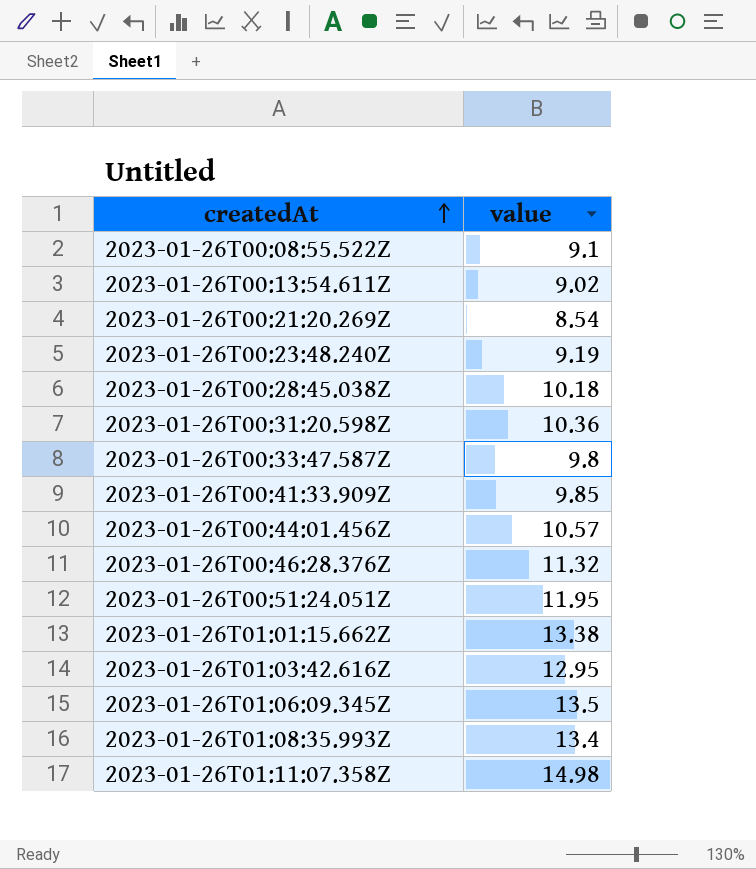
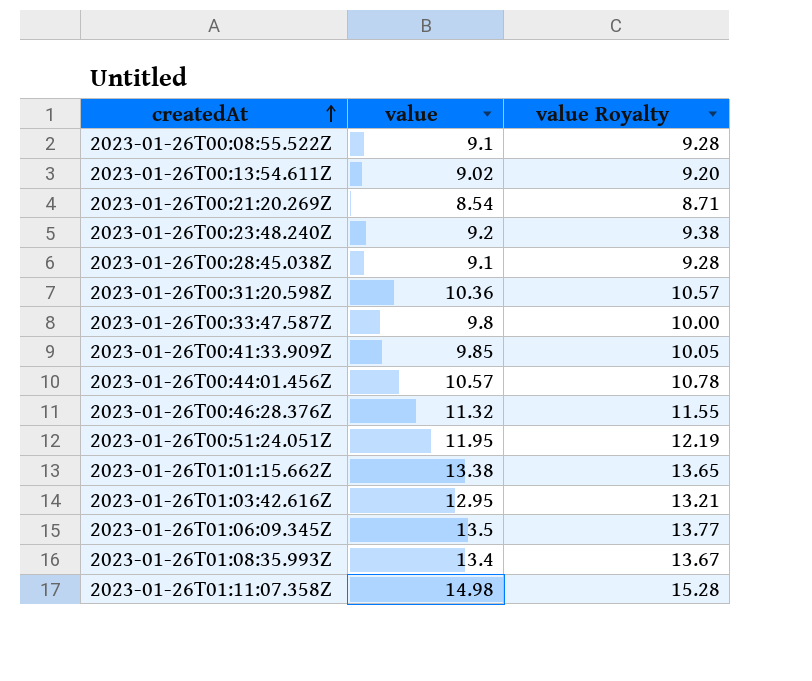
column value Royalty | formula: none -> [value] * 1.02
2023-01-26T00:23:48.240Z | value: 9.19 -> 9.2
2023-01-26T00:28:45.038Z | value: 10.18 -> 9.1

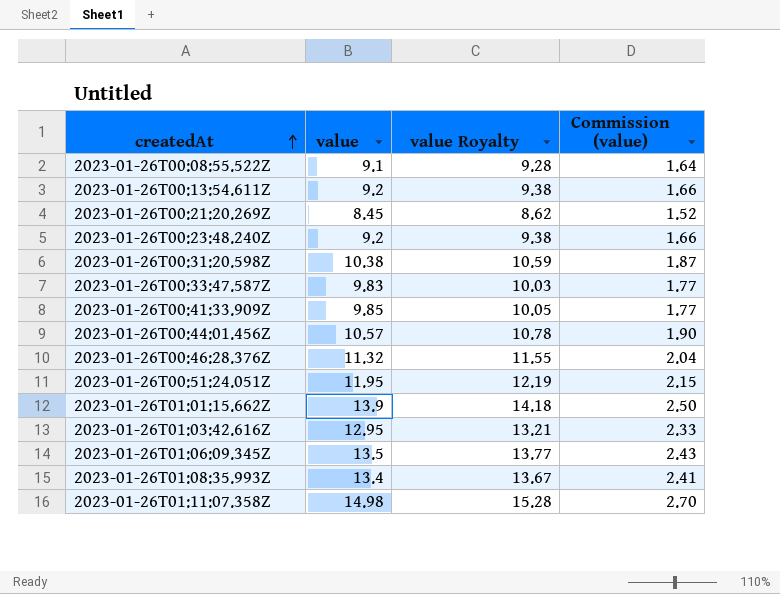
column Commission (value) | formula: none -> [value] * 0.18
row 2023-01-26T00:28:45.038Z: 9.1 | 9.28 -> none
2023-01-26T00:13:54.611Z | value: 9.02 -> 9.2
2023-01-26T00:13:54.611Z | value Royalty: 9.20 -> 9.38
2023-01-26T00:21:20.269Z | value: 8.54 -> 8.45
2023-01-26T00:21:20.269Z | value Royalty: 8.71 -> 8.62
2023-01-26T00:31:20.598Z | value: 10.36 -> 10.38
2023-01-26T00:31:20.598Z | value Royalty: 10.57 -> 10.59
2023-01-26T00:33:47.587Z | value: 9.8 -> 9.83
2023-01-26T00:33:47.587Z | value Royalty: 10.00 -> 10.03
2023-01-26T01:01:15.662Z | value: 13.38 -> 13.9
2023-01-26T01:01:15.662Z | value Royalty: 13.65 -> 14.18

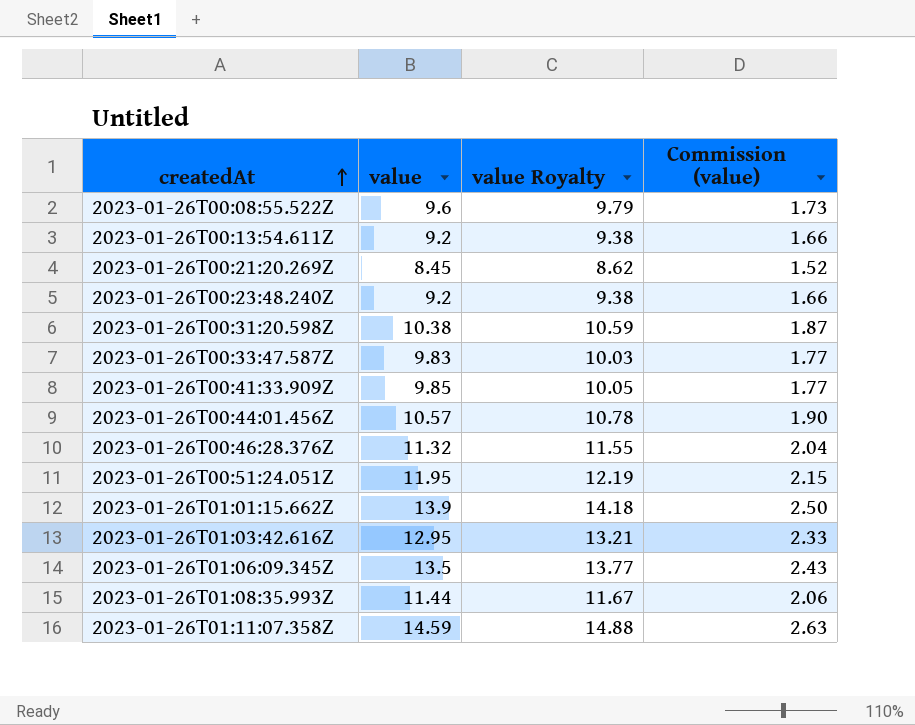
2023-01-26T00:08:55.522Z | value: 9.1 -> 9.6
2023-01-26T00:08:55.522Z | value Royalty: 9.28 -> 9.79
2023-01-26T00:08:55.522Z | Commission (value): 1.64 -> 1.73
2023-01-26T01:08:35.993Z | value: 13.4 -> 11.44
2023-01-26T01:08:35.993Z | value Royalty: 13.67 -> 11.67
2023-01-26T01:08:35.993Z | Commission (value): 2.41 -> 2.06
2023-01-26T01:11:07.358Z | value: 14.98 -> 14.59
2023-01-26T01:11:07.358Z | value Royalty: 15.28 -> 14.88
2023-01-26T01:11:07.358Z | Commission (value): 2.70 -> 2.63

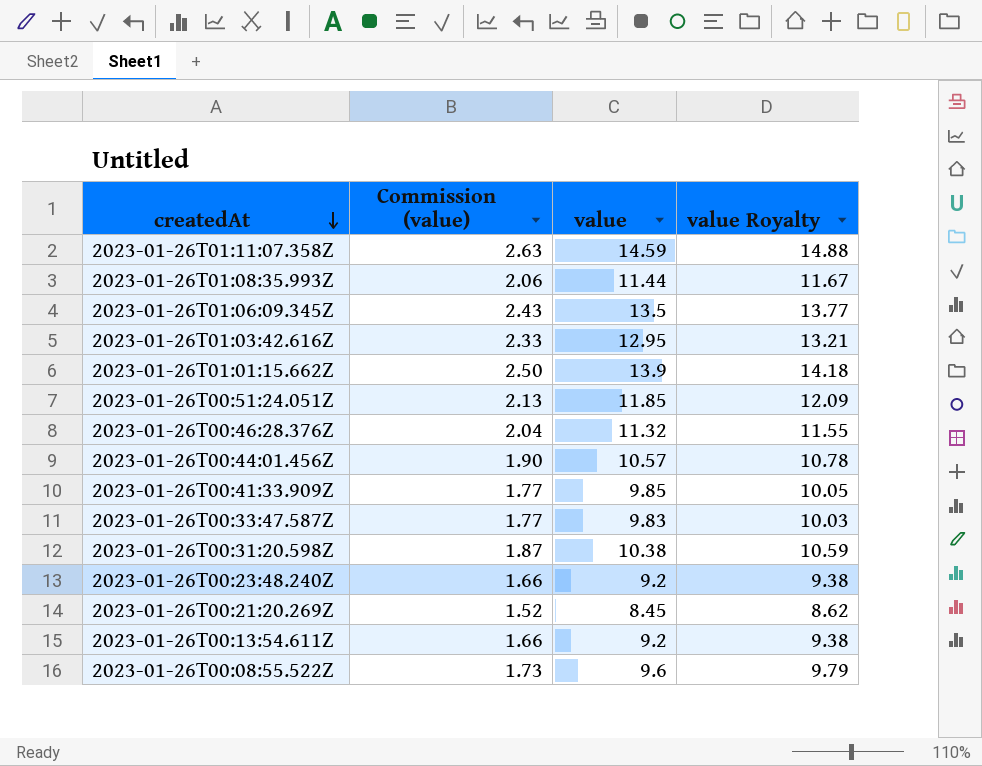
row order: createdAt ascending -> createdAt descending
column Commission (value) | position: 4 -> 2
2023-01-26T00:51:24.051Z | Commission (value): 2.15 -> 2.13
2023-01-26T00:51:24.051Z | value: 11.95 -> 11.85
2023-01-26T00:51:24.051Z | value Royalty: 12.19 -> 12.09

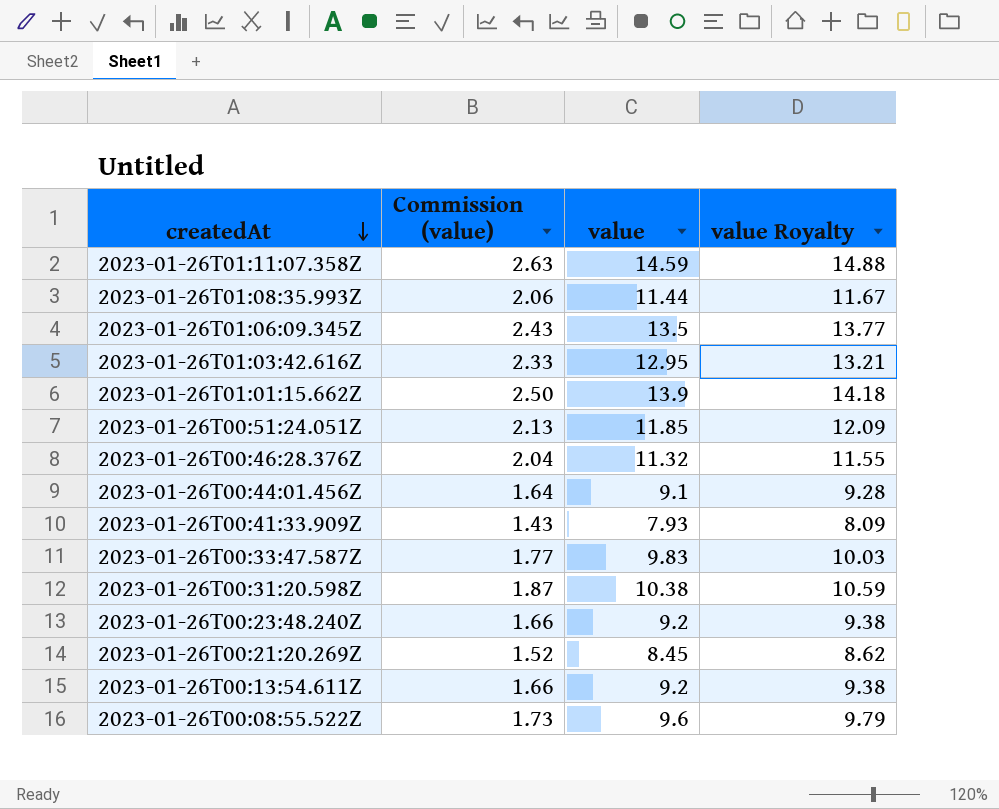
2023-01-26T00:44:01.456Z | Commission (value): 1.90 -> 1.64
2023-01-26T00:44:01.456Z | value: 10.57 -> 9.1
2023-01-26T00:44:01.456Z | value Royalty: 10.78 -> 9.28
2023-01-26T00:41:33.909Z | Commission (value): 1.77 -> 1.43
2023-01-26T00:41:33.909Z | value: 9.85 -> 7.93
2023-01-26T00:41:33.909Z | value Royalty: 10.05 -> 8.09

